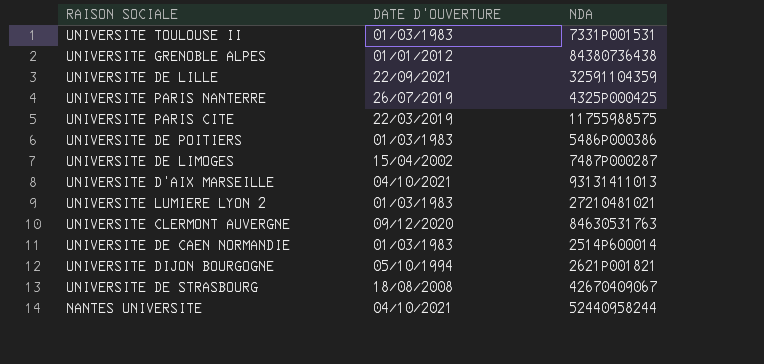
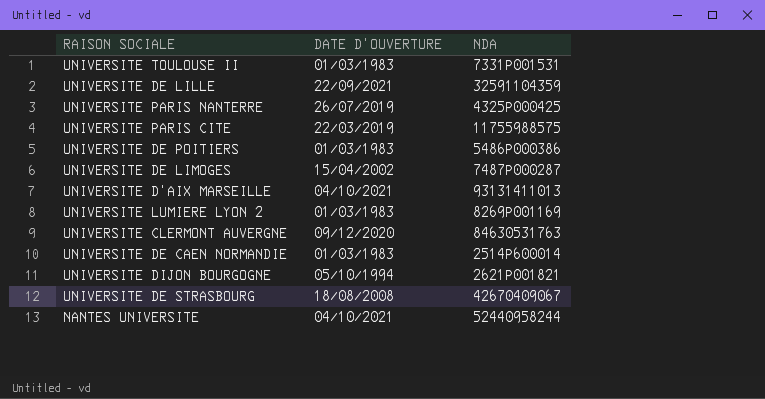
row UNIVERSITE GRENOBLE ALPES: 01/01/2012 | 84380736438 -> none
UNIVERSITE LUMIERE LYON 2 | NDA: 27210481021 -> 8269P001169

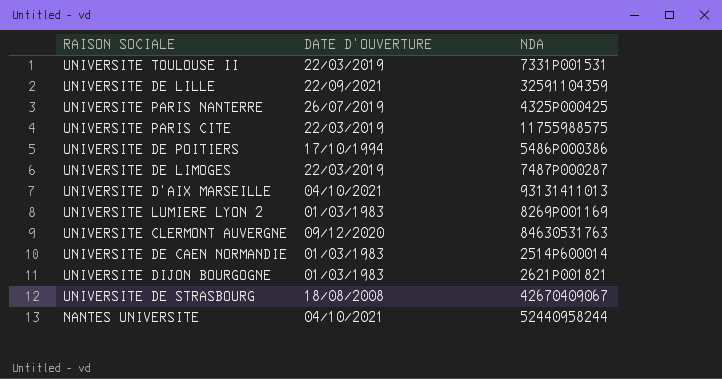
UNIVERSITE TOULOUSE II | DATE D'OUVERTURE: 01/03/1983 -> 22/03/2019
UNIVERSITE DE POITIERS | DATE D'OUVERTURE: 01/03/1983 -> 17/10/1994
UNIVERSITE DE LIMOGES | DATE D'OUVERTURE: 15/04/2002 -> 22/03/2019
UNIVERSITE DIJON BOURGOGNE | DATE D'OUVERTURE: 05/10/1994 -> 01/03/1983

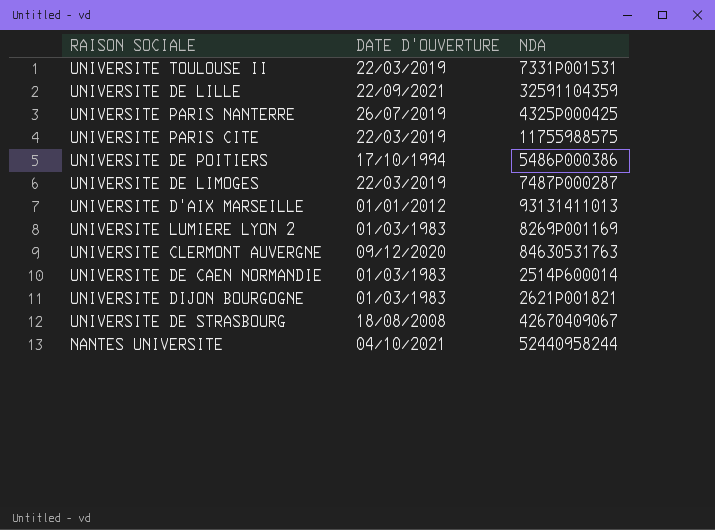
UNIVERSITE D'AIX MARSEILLE | DATE D'OUVERTURE: 04/10/2021 -> 01/01/2012

